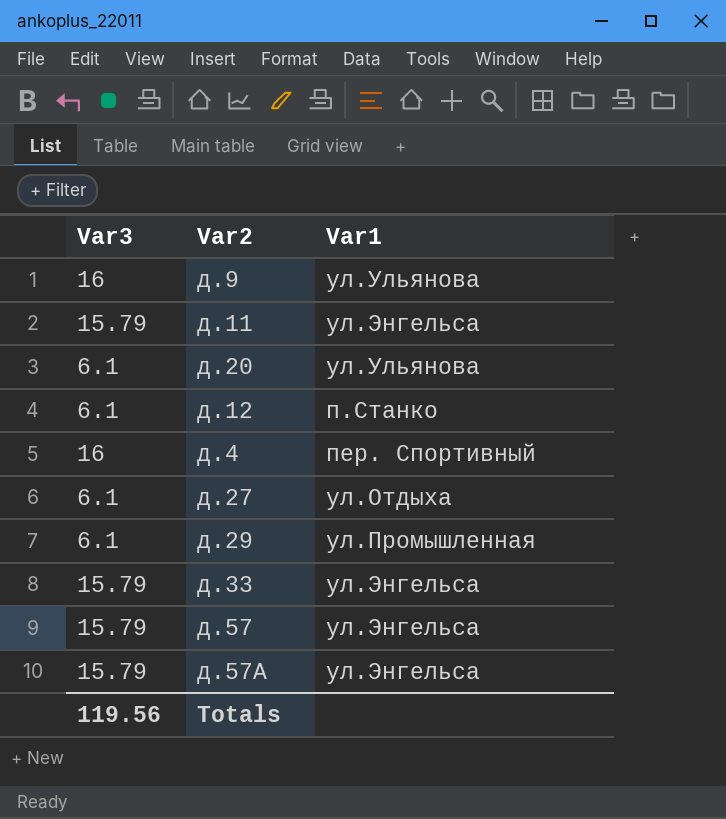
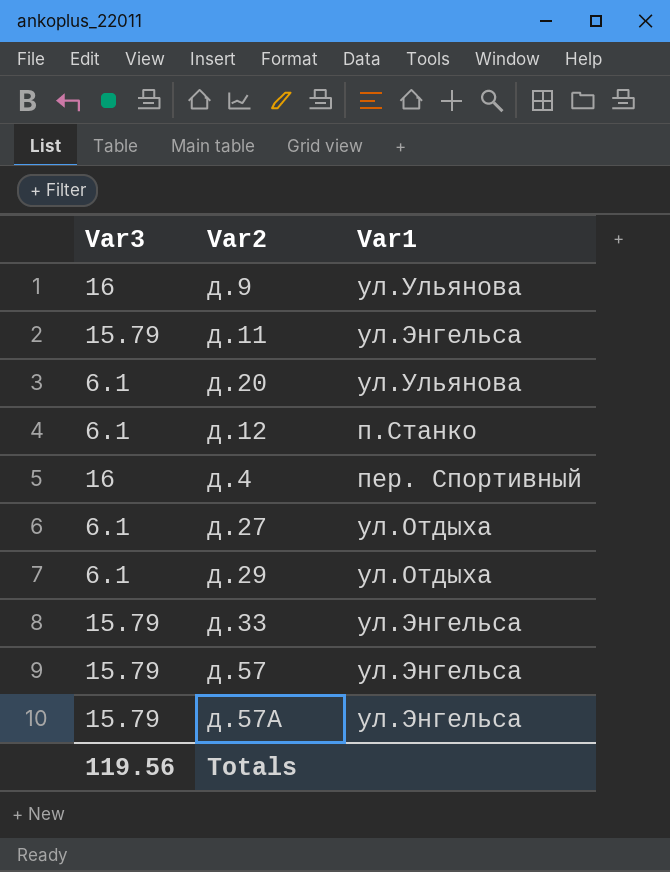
д.29 | Var1: ул.Промышленная -> ул.Отдыха

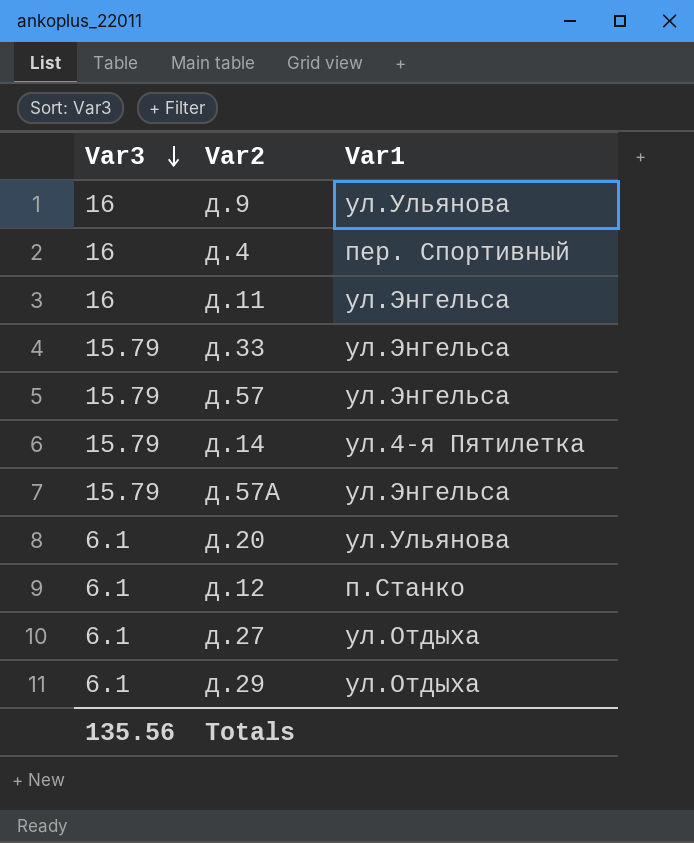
row order: none -> Var3 descending
д.11 | Var3: 15.79 -> 16
row д.14: none -> 15.79 | ул.4-я Пятилетка
Totals | Var3: 119.56 -> 135.56

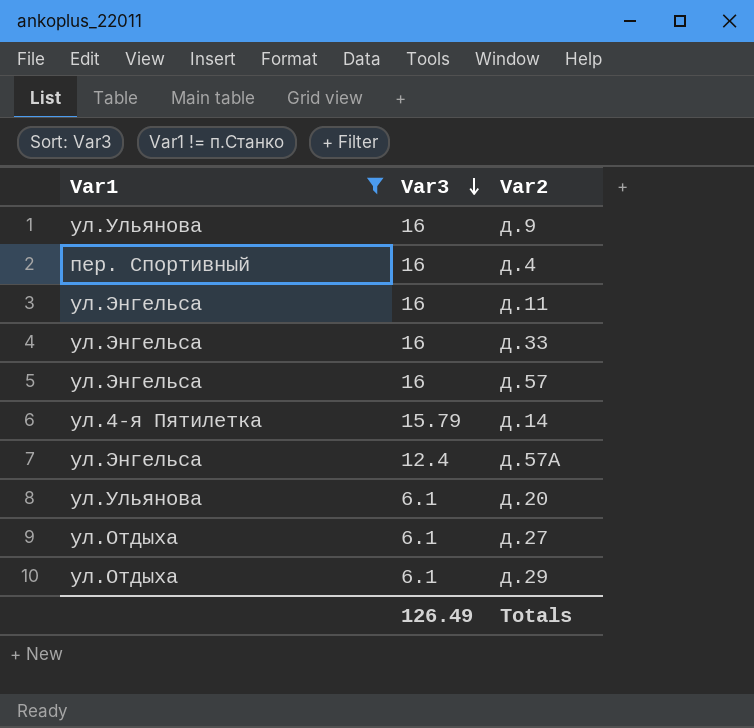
filter: none -> Var1 != п.Станко
column Var1 | position: 3 -> 1
д.33 | Var3: 15.79 -> 16
д.57 | Var3: 15.79 -> 16
д.57А | Var3: 15.79 -> 12.4
Totals | Var3: 135.56 -> 126.49

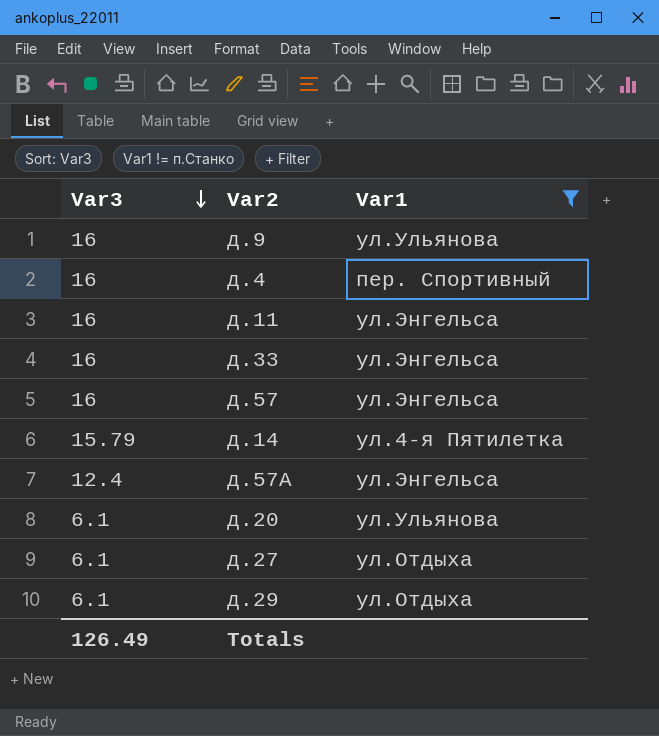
column Var1 | position: 1 -> 3

